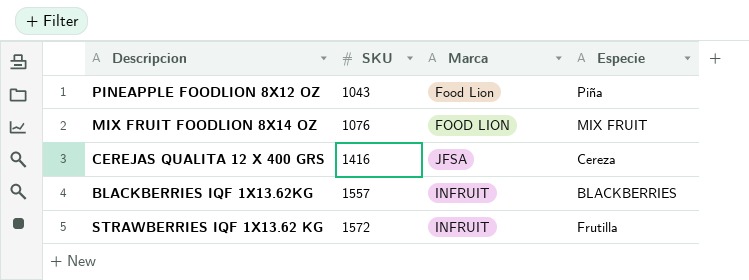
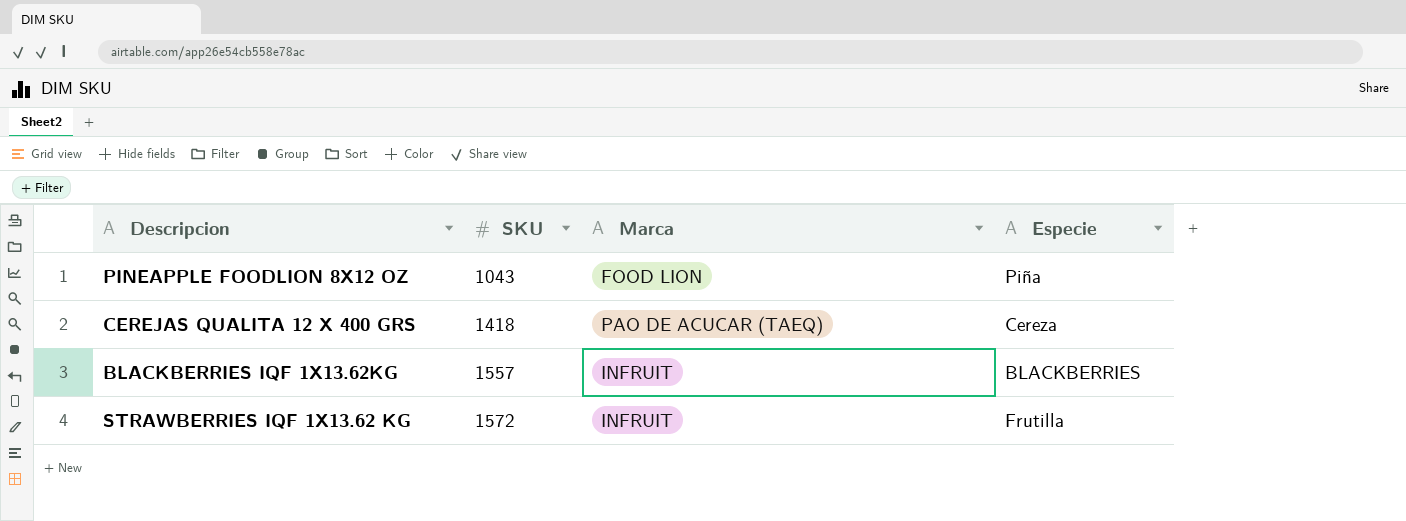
row MIX FRUIT FOODLION 8X14 OZ: 1076 | FOOD LION | MIX FRUIT -> none
PINEAPPLE FOODLION 8X12 OZ | Marca: Food Lion -> FOOD LION
CEREJAS QUALITA 12 X 400 GRS | SKU: 1416 -> 1418
CEREJAS QUALITA 12 X 400 GRS | Marca: JFSA -> PAO DE ACUCAR (TAEQ)

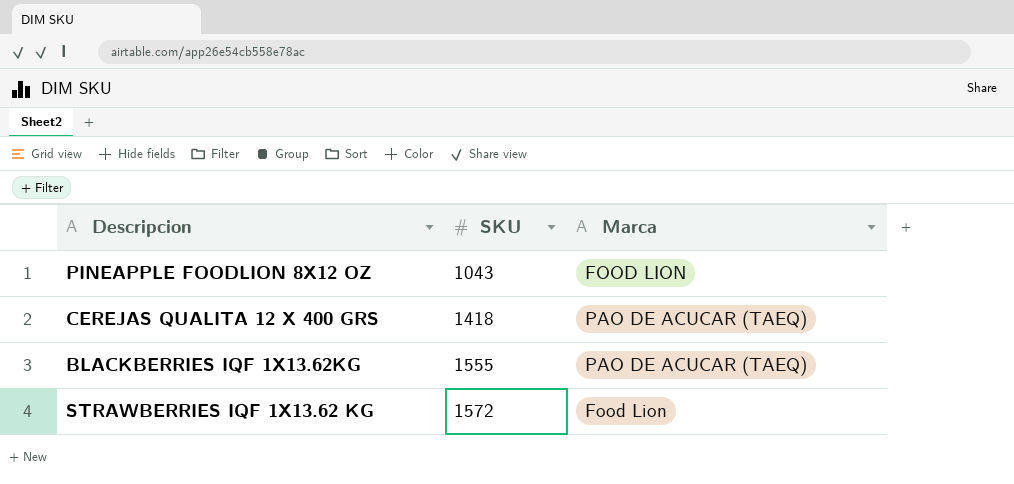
column Especie | position: 4 -> none
BLACKBERRIES IQF 1X13.62KG | SKU: 1557 -> 1555
BLACKBERRIES IQF 1X13.62KG | Marca: INFRUIT -> PAO DE ACUCAR (TAEQ)
STRAWBERRIES IQF 1X13.62 KG | Marca: INFRUIT -> Food Lion

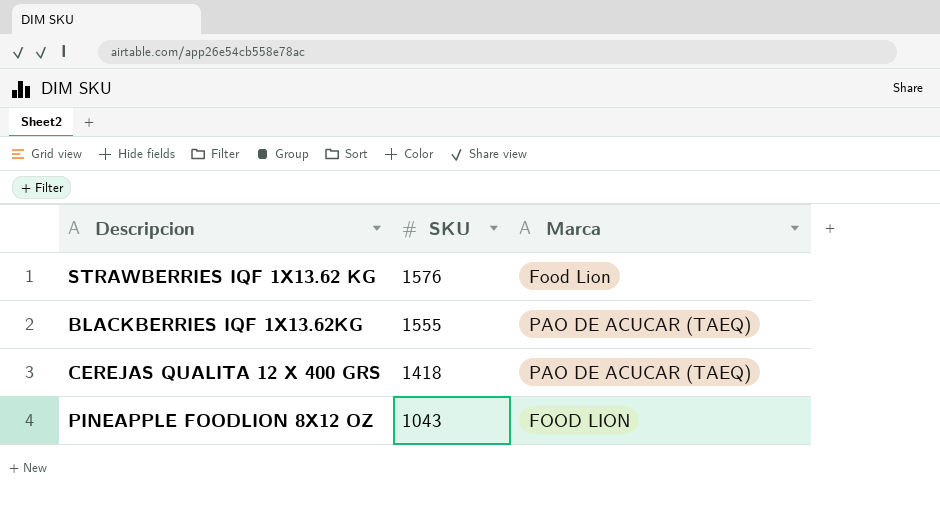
row order: SKU ascending -> SKU descending
STRAWBERRIES IQF 1X13.62 KG | SKU: 1572 -> 1576

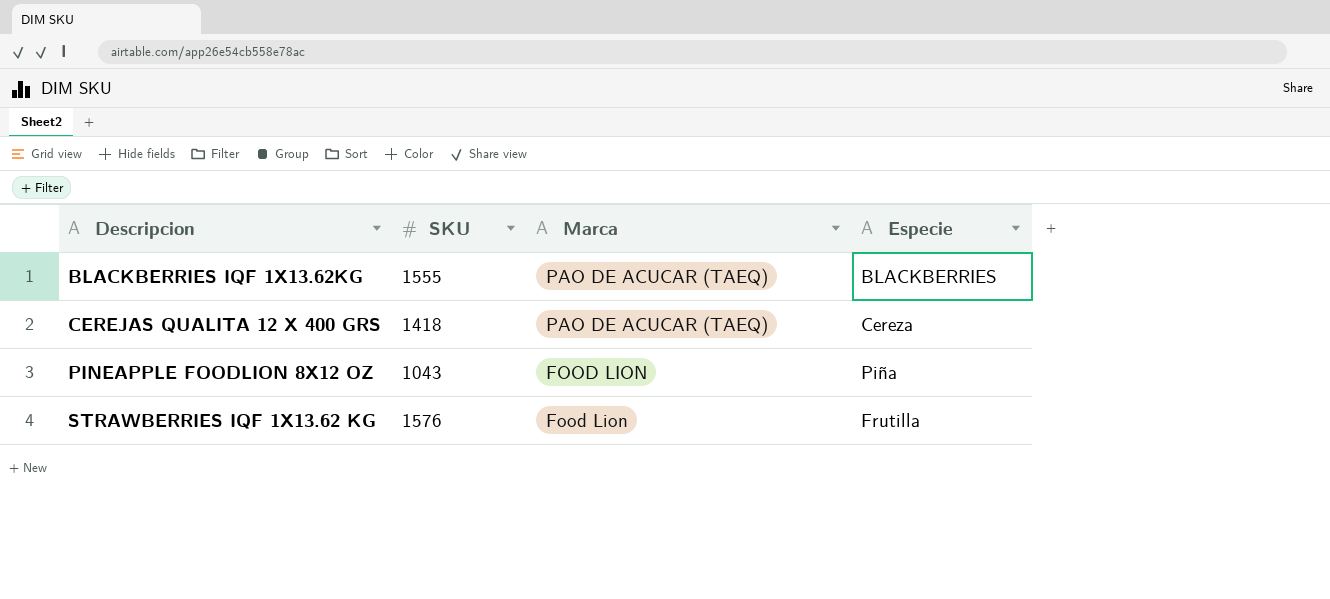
row order: SKU descending -> Descripcion ascending
column Especie | position: none -> 4

